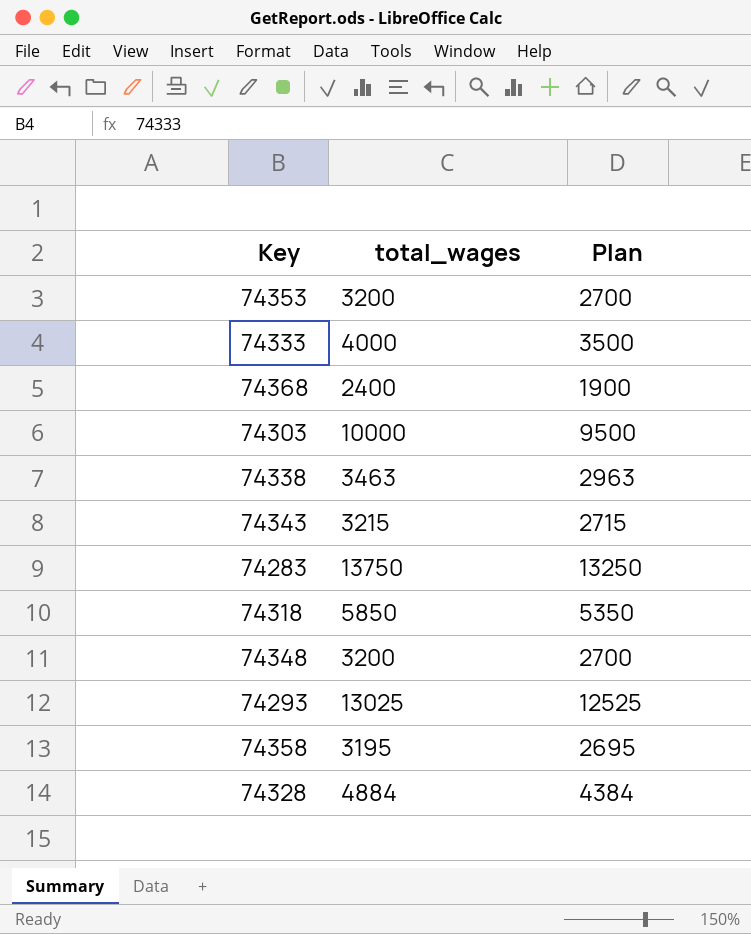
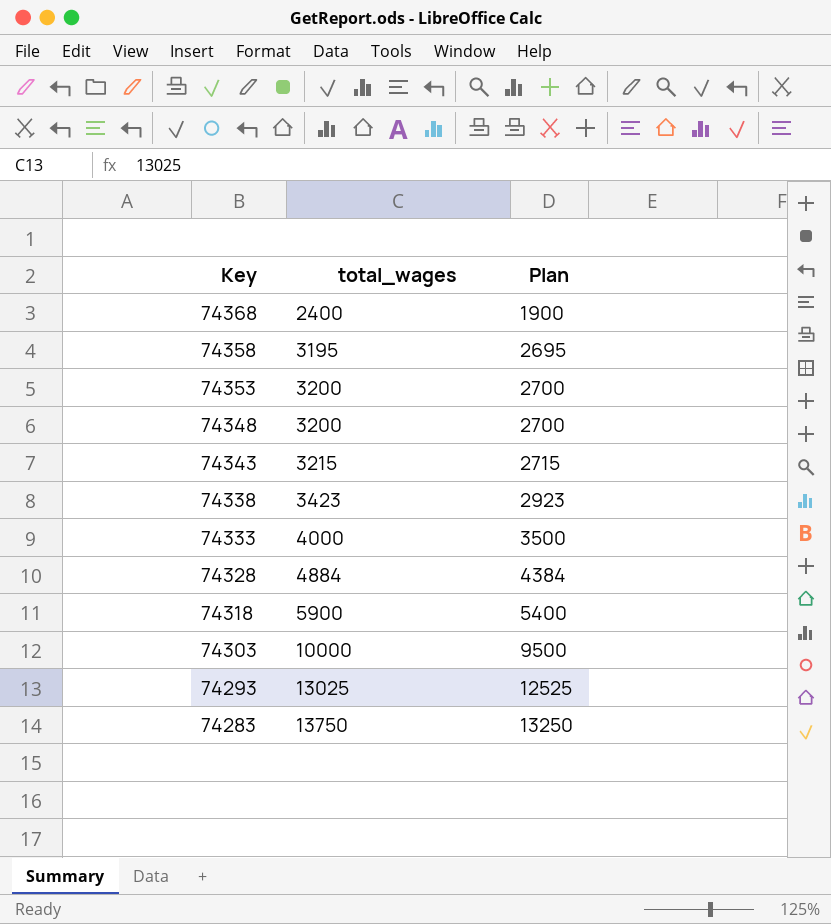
row order: none -> Key descending
74338 | total_wages: 3463 -> 3423
74338 | Plan: 2963 -> 2923
74318 | total_wages: 5850 -> 5900
74318 | Plan: 5350 -> 5400

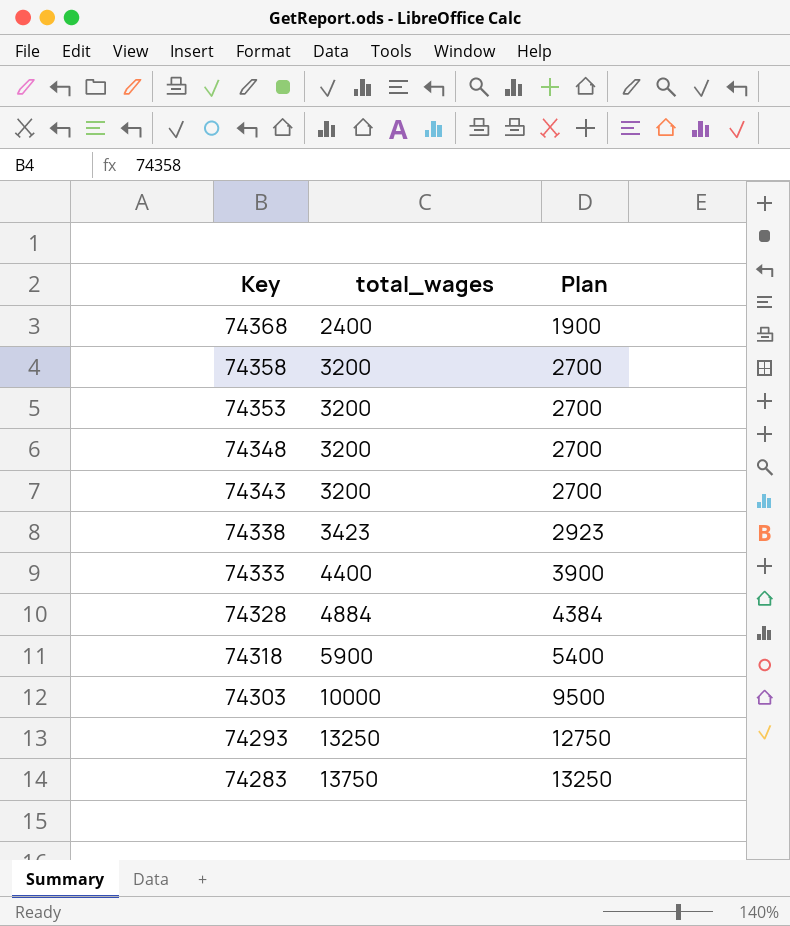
74358 | total_wages: 3195 -> 3200
74358 | Plan: 2695 -> 2700
74343 | total_wages: 3215 -> 3200
74343 | Plan: 2715 -> 2700
74333 | total_wages: 4000 -> 4400
74333 | Plan: 3500 -> 3900
74293 | total_wages: 13025 -> 13250
74293 | Plan: 12525 -> 12750

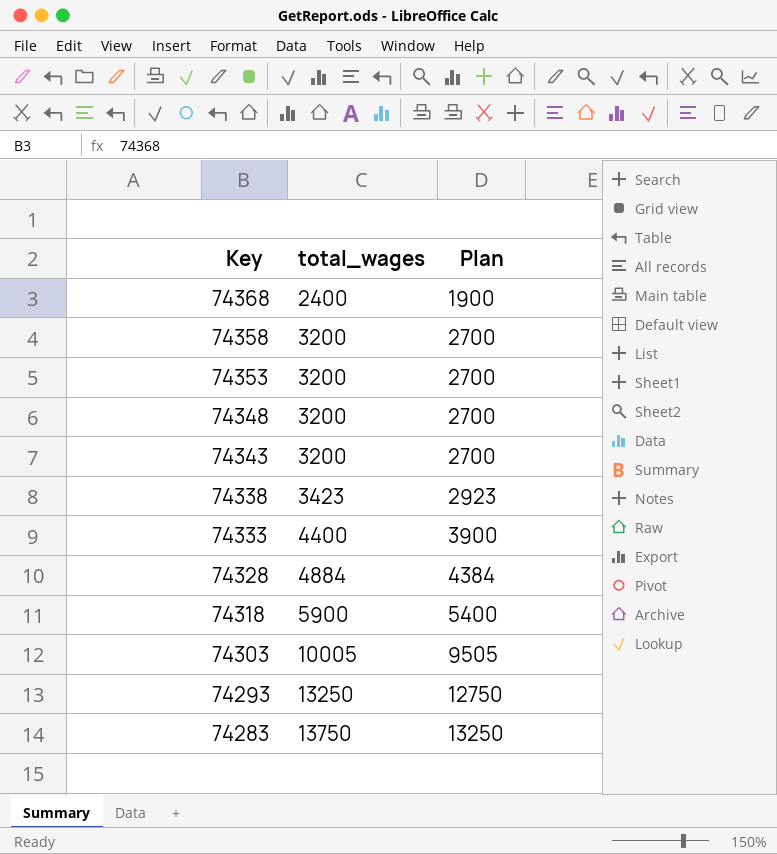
74303 | total_wages: 10000 -> 10005
74303 | Plan: 9500 -> 9505

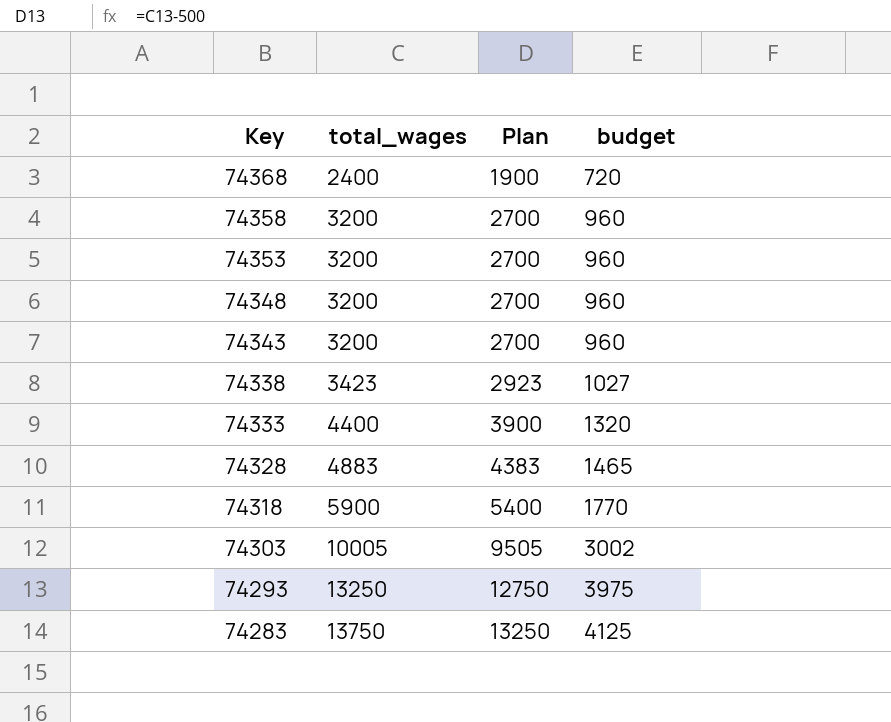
column budget | formula: none -> [total_wages] * 0.3
74328 | total_wages: 4884 -> 4883
74328 | Plan: 4384 -> 4383

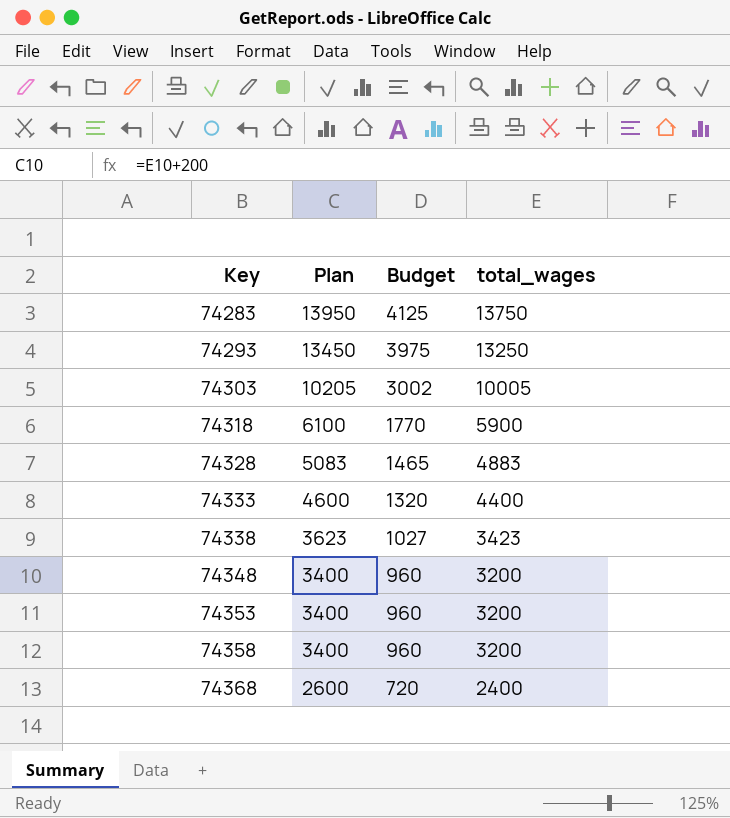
row order: Key descending -> Key ascending
column Plan | formula: [total_wages] - 500 -> [total_wages] + 200
column name: budget -> Budget
column total_wages | position: 2 -> 4
row 74343: 3200 | 2700 | 960 -> none

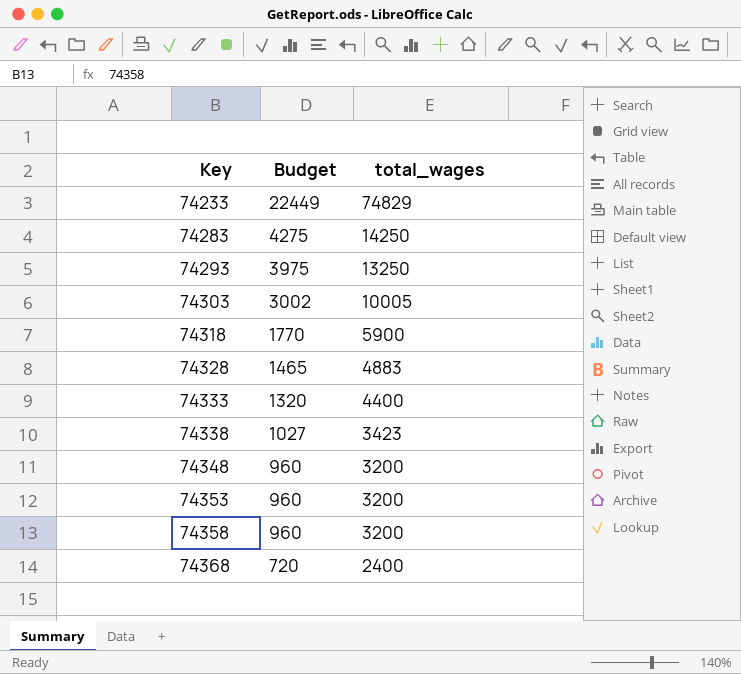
column Plan | formula: [total_wages] + 200 -> none
row 74233: none -> 22449 | 74829
74283 | Budget: 4125 -> 4275
74283 | total_wages: 13750 -> 14250

